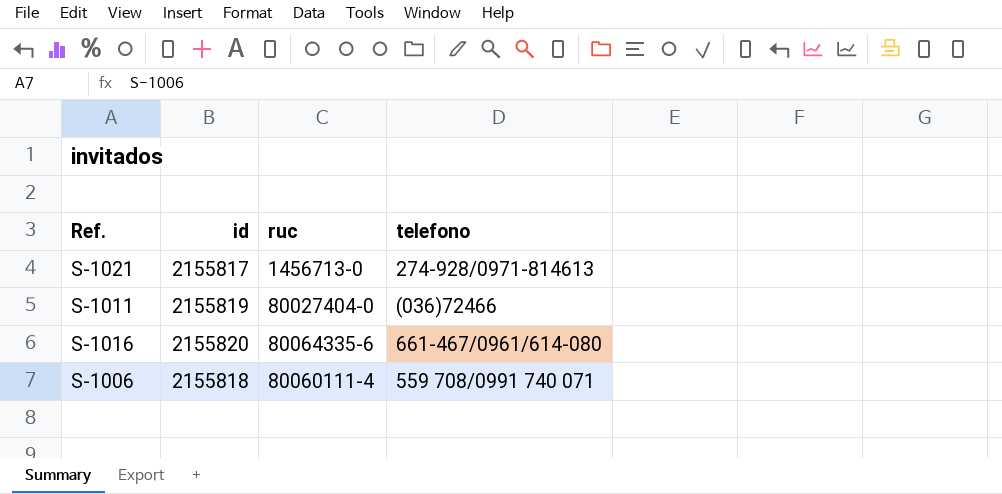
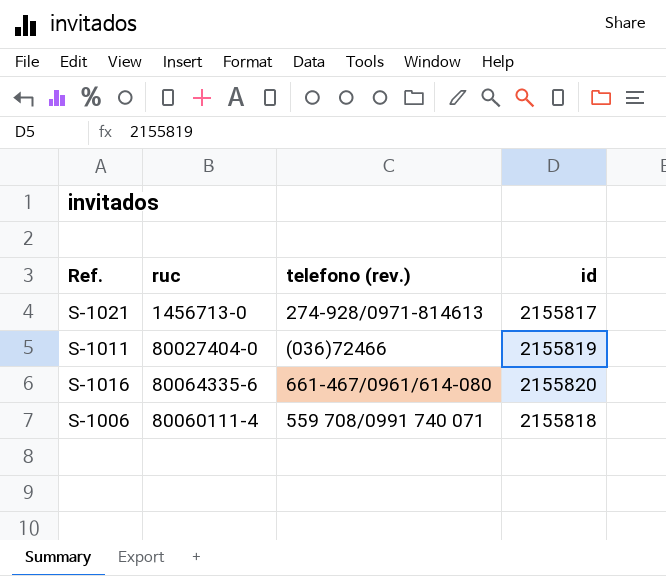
column name: telefono -> telefono (rev.)
column id | position: 2 -> 4

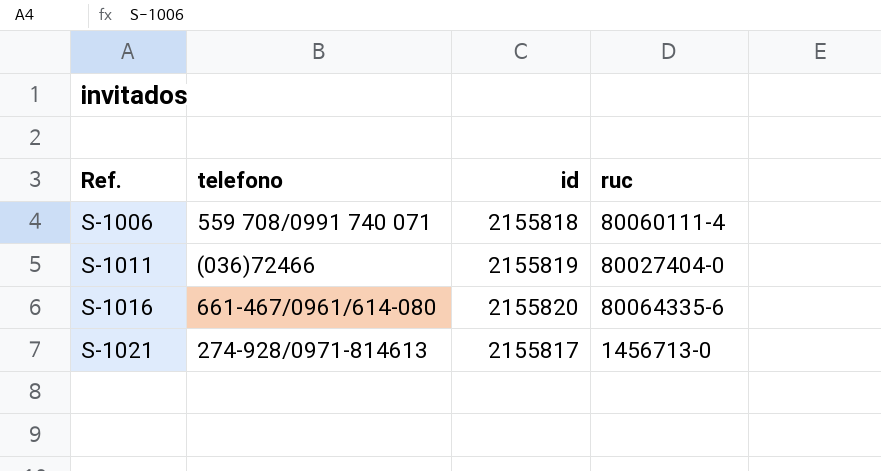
row order: none -> Ref. ascending
column name: telefono (rev.) -> telefono
column ruc | position: 2 -> 4

